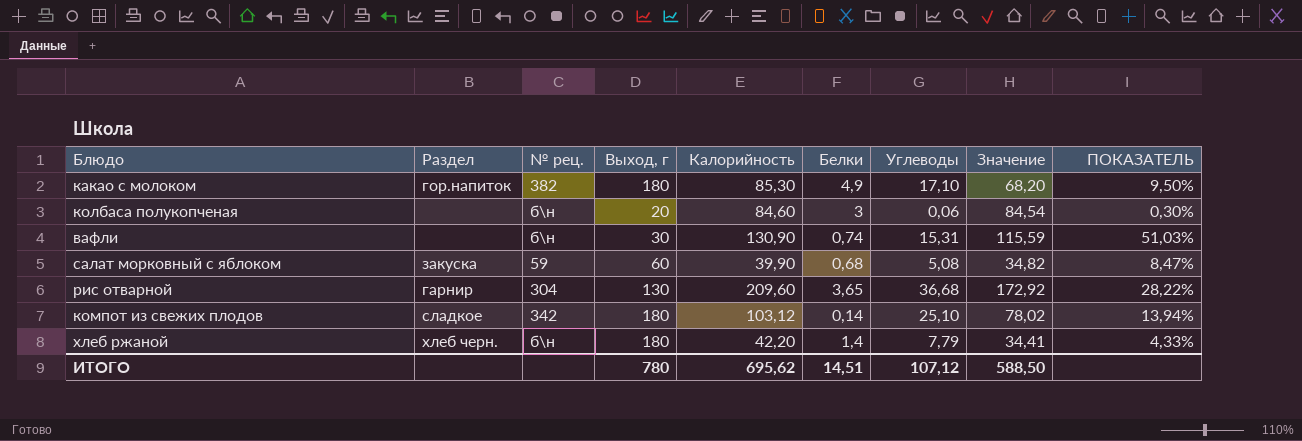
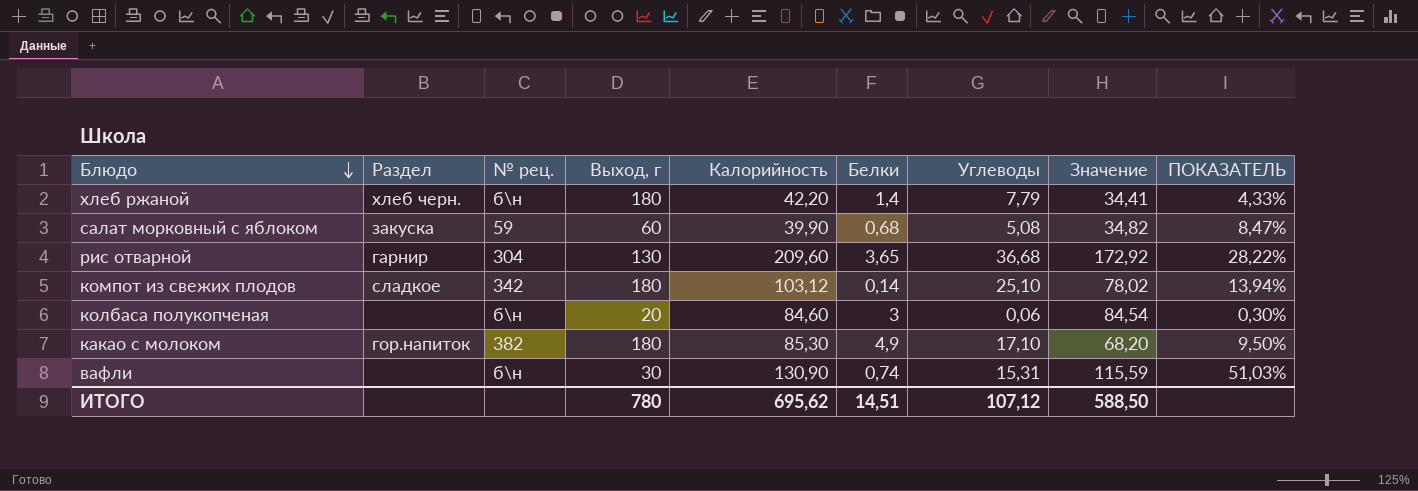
row order: none -> Блюдо descending

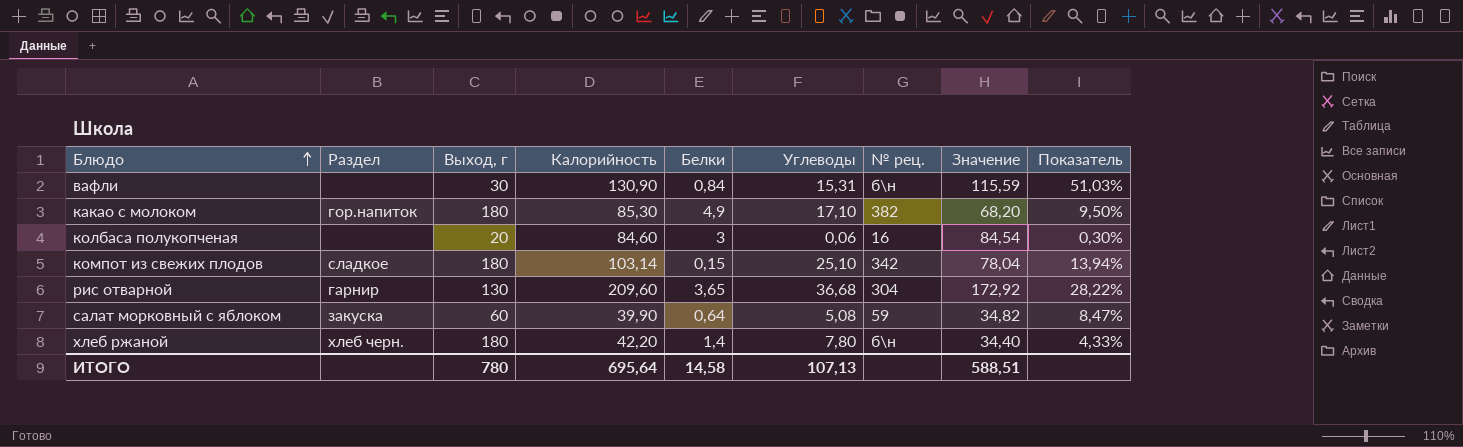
row order: Блюдо descending -> Блюдо ascending
column № рец. | position: 3 -> 7
column name: ПОКАЗАТЕЛЬ -> Показатель
вафли | Белки: 0,74 -> 0,84
колбаса полукопченая | № рец.: б\н -> 16
компот из свежих плодов | Калорийность: 103,12 -> 103,14
компот из свежих плодов | Белки: 0,14 -> 0,15
компот из свежих плодов | Значение: 78,02 -> 78,04
салат морковный с яблоком | Белки: 0,68 -> 0,64
хлеб ржаной | Углеводы: 7,79 -> 7,80
хлеб ржаной | Значение: 34,41 -> 34,40
ИТОГО | Калорийность: 695,62 -> 695,64
ИТОГО | Белки: 14,51 -> 14,58
ИТОГО | Углеводы: 107,12 -> 107,13
ИТОГО | Значение: 588,50 -> 588,51

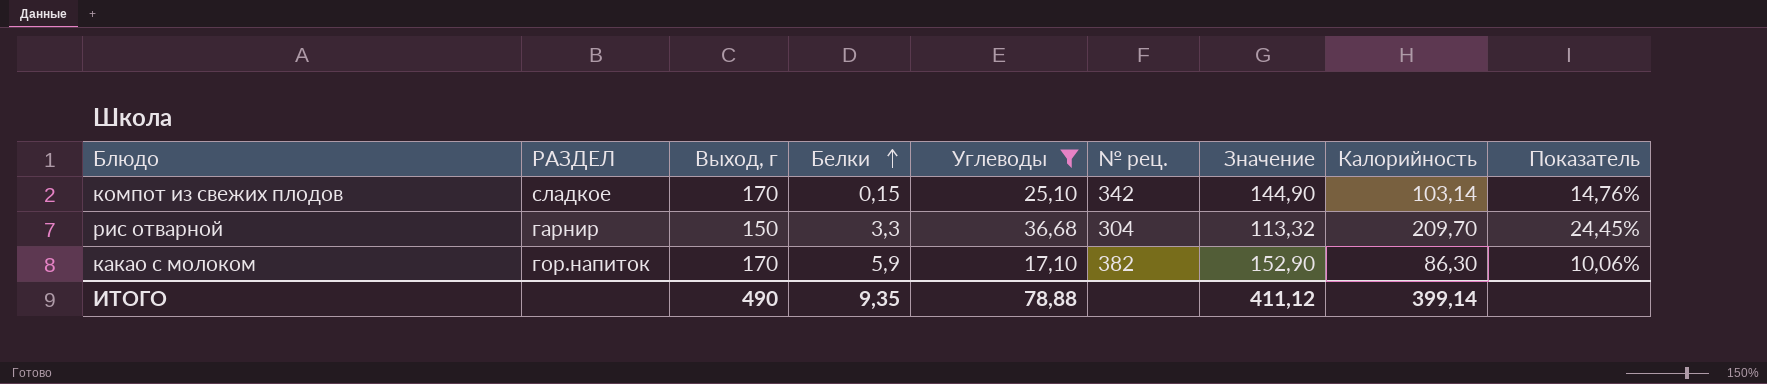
filter: none -> Углеводы >= 17,10
row order: Блюдо ascending -> Белки ascending
column name: Раздел -> РАЗДЕЛ
column Значение | formula: [Калорийность] - [Углеводы] -> [Выход, г] - [Углеводы]
column Калорийность | position: 4 -> 8
компот из свежих плодов | Выход, г: 180 -> 170
компот из свежих плодов | Показатель: 13,94% -> 14,76%
рис отварной | Выход, г: 130 -> 150
рис отварной | Белки: 3,65 -> 3,3
рис отварной | Калорийность: 209,60 -> 209,70
рис отварной | Показатель: 28,22% -> 24,45%
какао с молоком | Выход, г: 180 -> 170
какао с молоком | Белки: 4,9 -> 5,9
какао с молоком | Калорийность: 85,30 -> 86,30
какао с молоком | Показатель: 9,50% -> 10,06%
ИТОГО | Выход, г: 780 -> 490
ИТОГО | Белки: 14,58 -> 9,35
ИТОГО | Углеводы: 107,13 -> 78,88
ИТОГО | Значение: 588,51 -> 411,12
ИТОГО | Калорийность: 695,64 -> 399,14

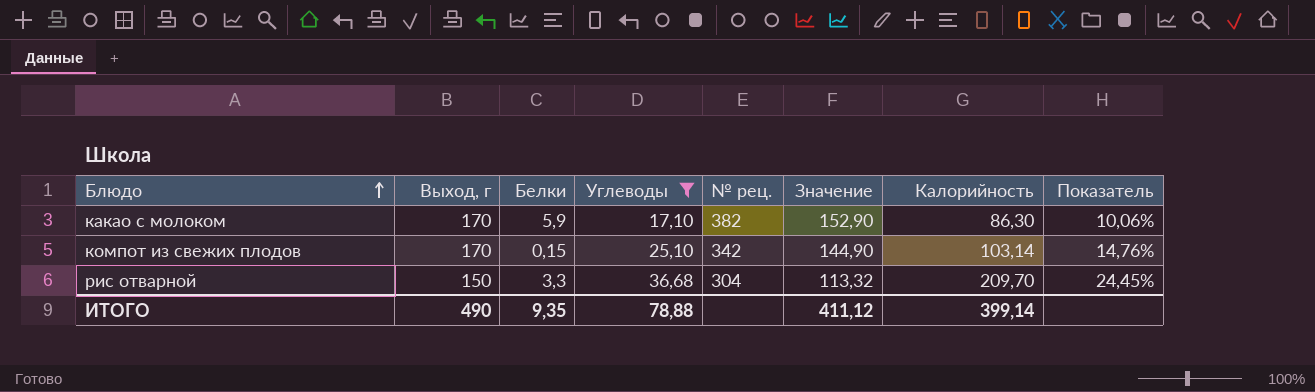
row order: Белки ascending -> Блюдо ascending
column РАЗДЕЛ | position: 2 -> none

